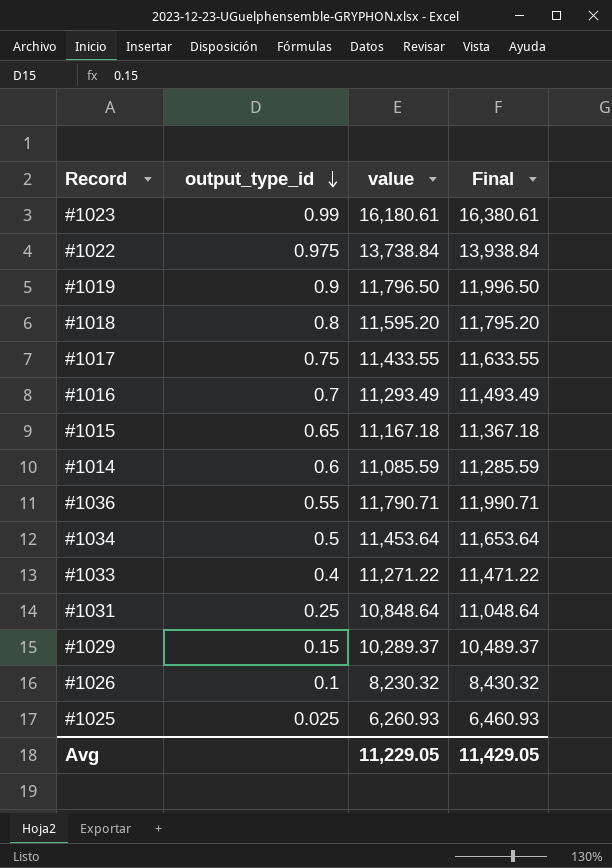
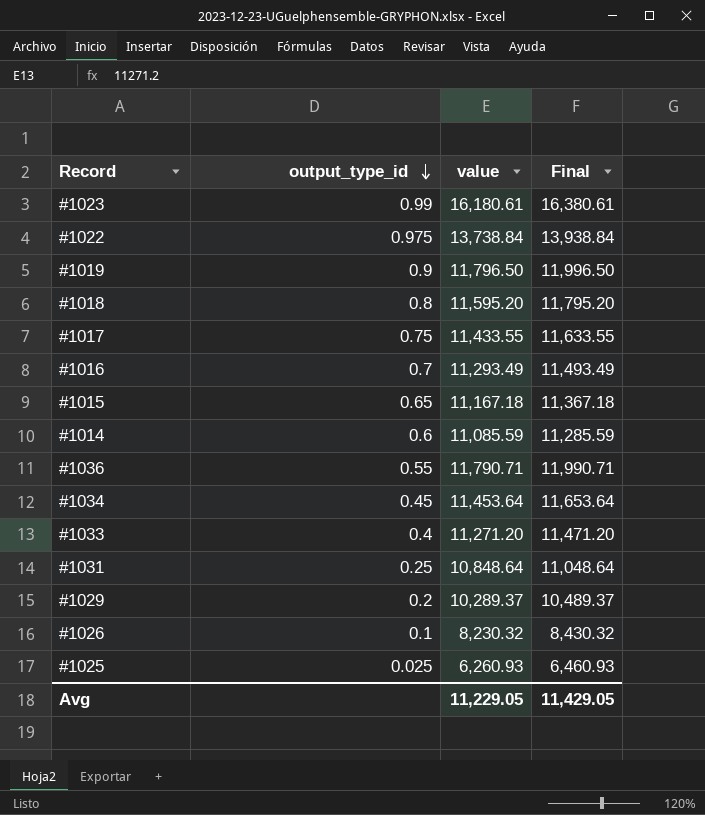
#1034 | output_type_id: 0.5 -> 0.45
#1033 | value: 11,271.22 -> 11,271.20
#1033 | Final: 11,471.22 -> 11,471.20
#1029 | output_type_id: 0.15 -> 0.2

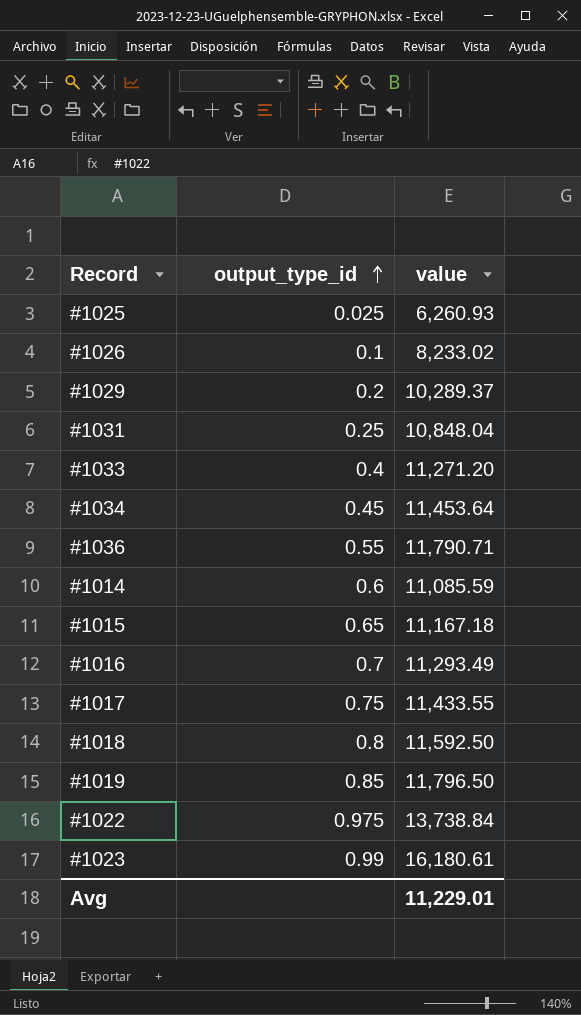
row order: output_type_id descending -> output_type_id ascending
column Final | formula: [value] + 200 -> none
#1026 | value: 8,230.32 -> 8,233.02
#1031 | value: 10,848.64 -> 10,848.04
#1018 | value: 11,595.20 -> 11,592.50
#1019 | output_type_id: 0.9 -> 0.85
Avg | value: 11,229.05 -> 11,229.01

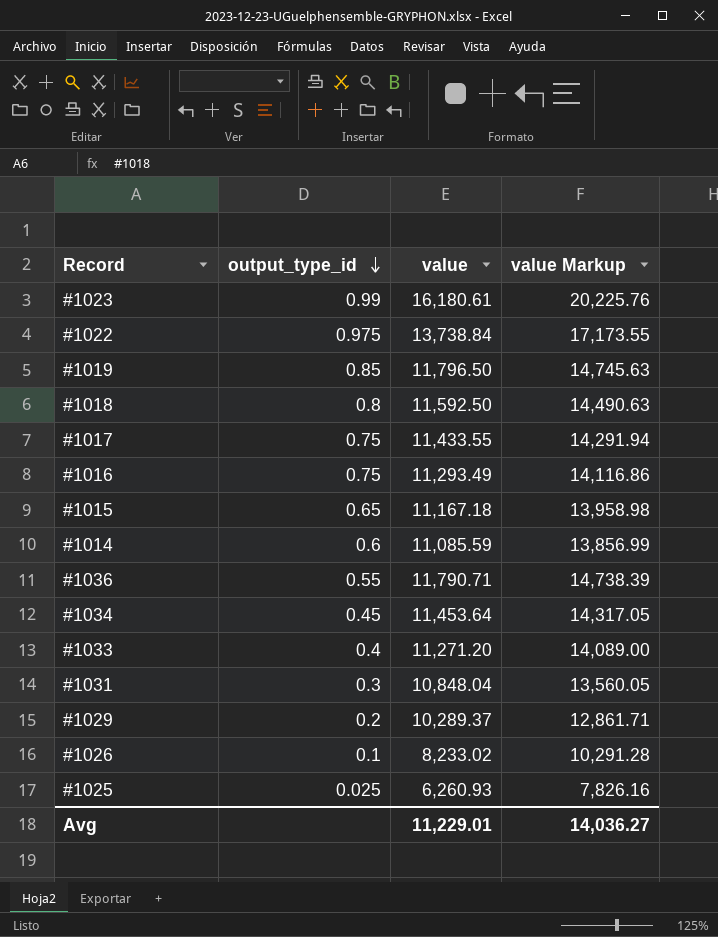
row order: output_type_id ascending -> output_type_id descending
column value Markup | formula: none -> [value] * 1.25
#1016 | output_type_id: 0.7 -> 0.75
#1031 | output_type_id: 0.25 -> 0.3

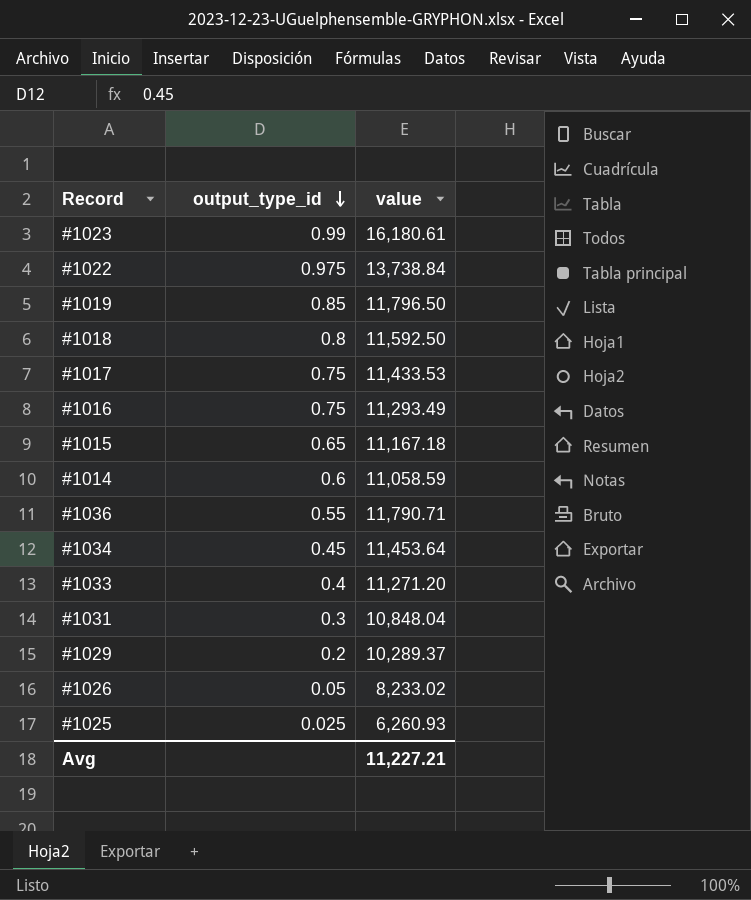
column value Markup | formula: [value] * 1.25 -> none
#1017 | value: 11,433.55 -> 11,433.53
#1014 | value: 11,085.59 -> 11,058.59
#1026 | output_type_id: 0.1 -> 0.05
Avg | value: 11,229.01 -> 11,227.21

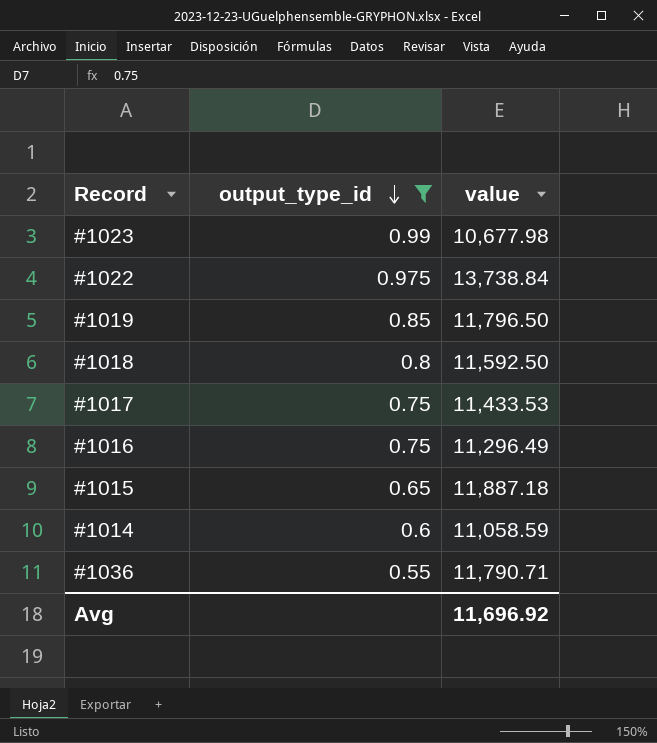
filter: none -> output_type_id >= 0.55
#1023 | value: 16,180.61 -> 10,677.98
#1016 | value: 11,293.49 -> 11,296.49
#1015 | value: 11,167.18 -> 11,887.18
Avg | value: 11,227.21 -> 11,696.92

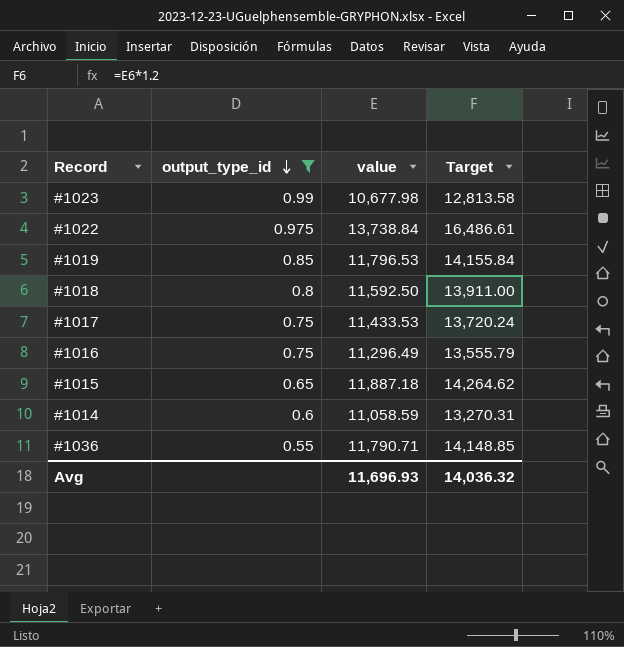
column Target | formula: none -> [value] * 1.2
#1019 | value: 11,796.50 -> 11,796.53
Avg | value: 11,696.92 -> 11,696.93

